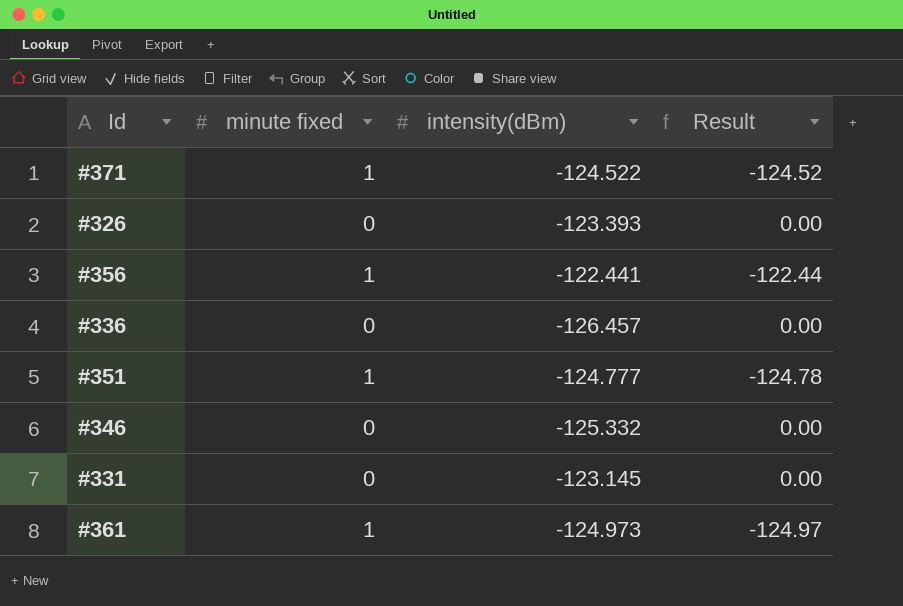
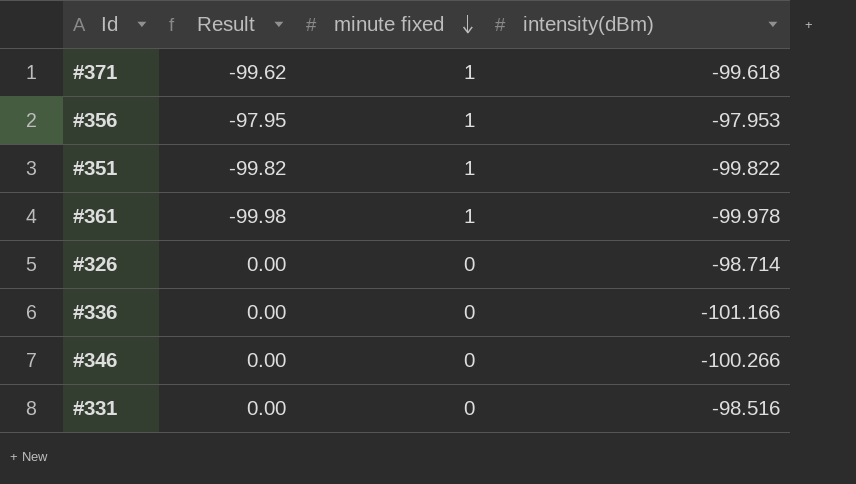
row order: none -> minute fixed descending
column Result | position: 4 -> 2
#371 | Result: -124.52 -> -99.62
#371 | intensity(dBm): -124.522 -> -99.618
#356 | Result: -122.44 -> -97.95
#356 | intensity(dBm): -122.441 -> -97.953
#351 | Result: -124.78 -> -99.82
#351 | intensity(dBm): -124.777 -> -99.822
#361 | Result: -124.97 -> -99.98
#361 | intensity(dBm): -124.973 -> -99.978
#326 | intensity(dBm): -123.393 -> -98.714
#336 | intensity(dBm): -126.457 -> -101.166
#346 | intensity(dBm): -125.332 -> -100.266
#331 | intensity(dBm): -123.145 -> -98.516

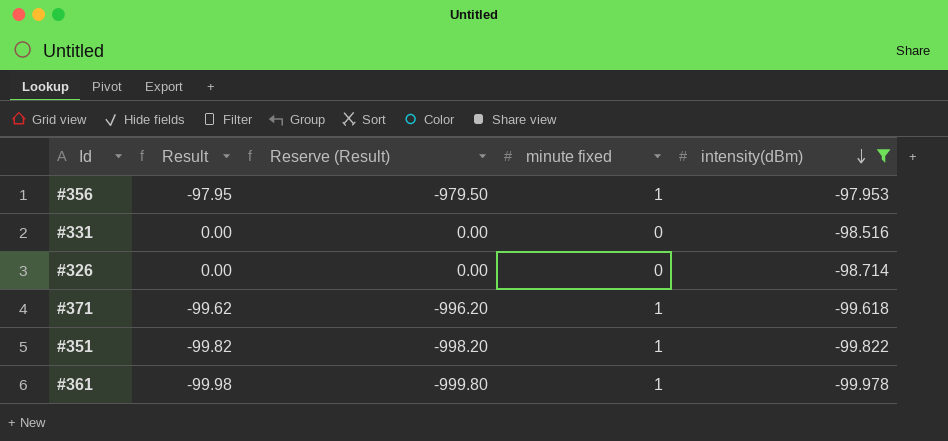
filter: none -> intensity(dBm) >= -99.978
row order: minute fixed descending -> intensity(dBm) descending
column Reserve (Result) | formula: none -> [Result] * 10

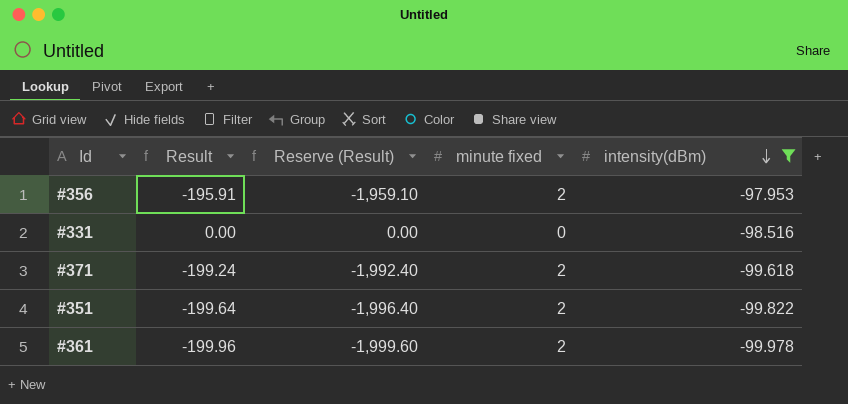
row #326: 0.00 | 0.00 | 0 | -98.714 -> none
#356 | Result: -97.95 -> -195.91
#356 | Reserve (Result): -979.50 -> -1,959.10
#356 | minute fixed: 1 -> 2
#371 | Result: -99.62 -> -199.24
#371 | Reserve (Result): -996.20 -> -1,992.40
#371 | minute fixed: 1 -> 2
#351 | Result: -99.82 -> -199.64
#351 | Reserve (Result): -998.20 -> -1,996.40
#351 | minute fixed: 1 -> 2
#361 | Result: -99.98 -> -199.96
#361 | Reserve (Result): -999.80 -> -1,999.60
#361 | minute fixed: 1 -> 2

